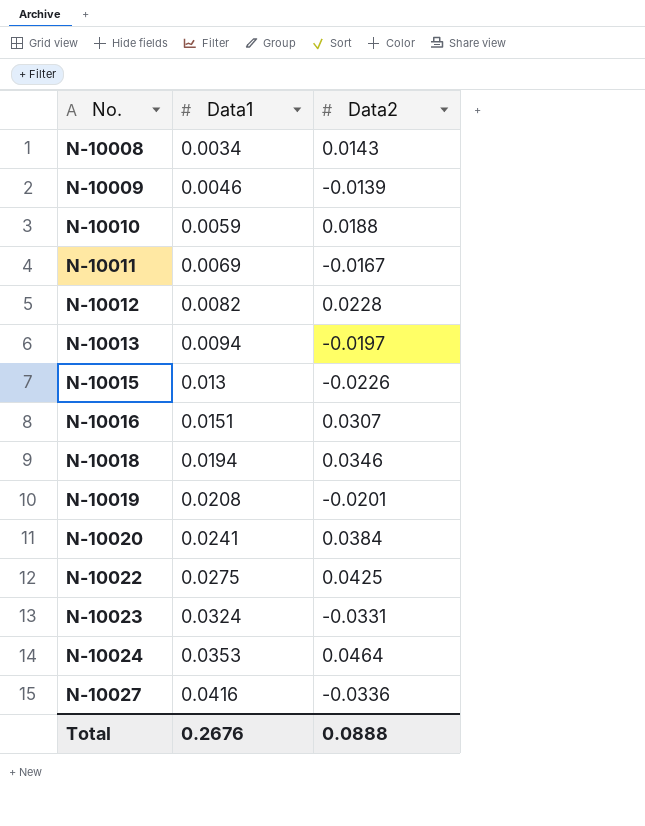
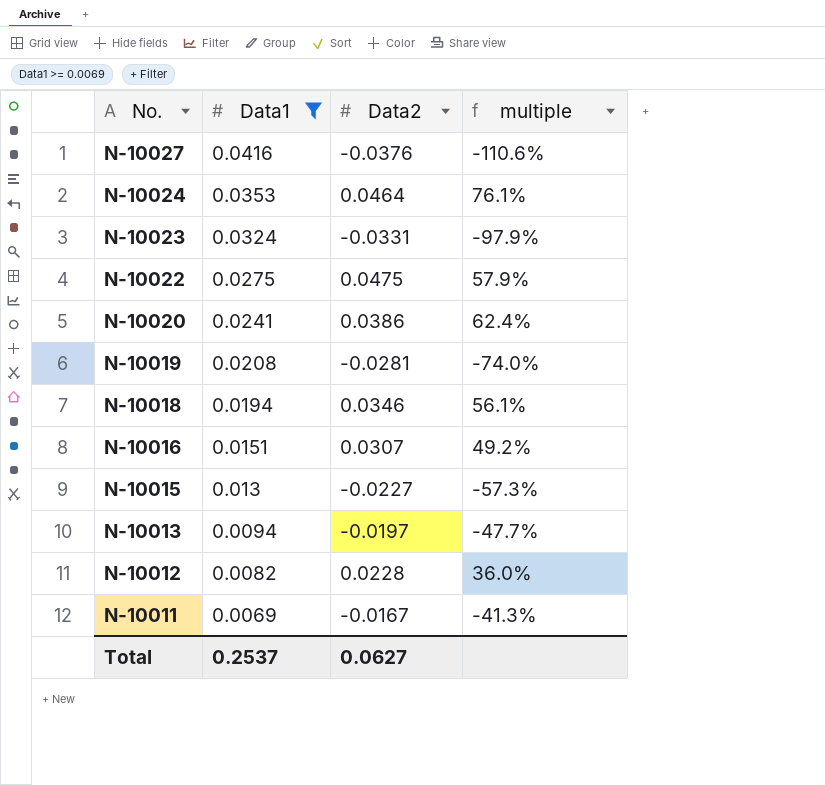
filter: none -> Data1 >= 0.0069
row order: No. ascending -> No. descending
column multiple | formula: none -> [Data1] / [Data2]
N-10027 | Data2: -0.0336 -> -0.0376
N-10022 | Data2: 0.0425 -> 0.0475
N-10020 | Data2: 0.0384 -> 0.0386
N-10019 | Data2: -0.0201 -> -0.0281
N-10015 | Data2: -0.0226 -> -0.0227
Total | Data1: 0.2676 -> 0.2537
Total | Data2: 0.0888 -> 0.0627

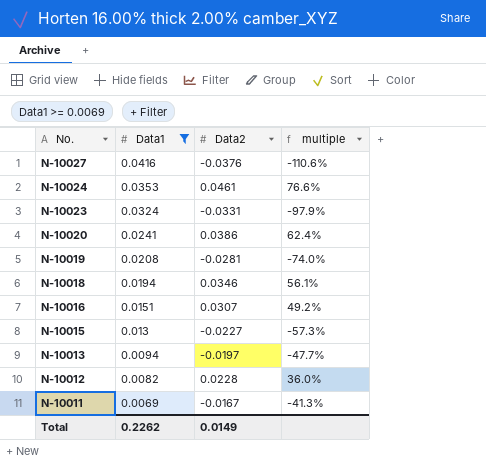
row N-10022: 0.0275 | 0.0475 | 57.9% -> none
N-10024 | Data2: 0.0464 -> 0.0461
N-10024 | multiple: 76.1% -> 76.6%
Total | Data1: 0.2537 -> 0.2262
Total | Data2: 0.0627 -> 0.0149

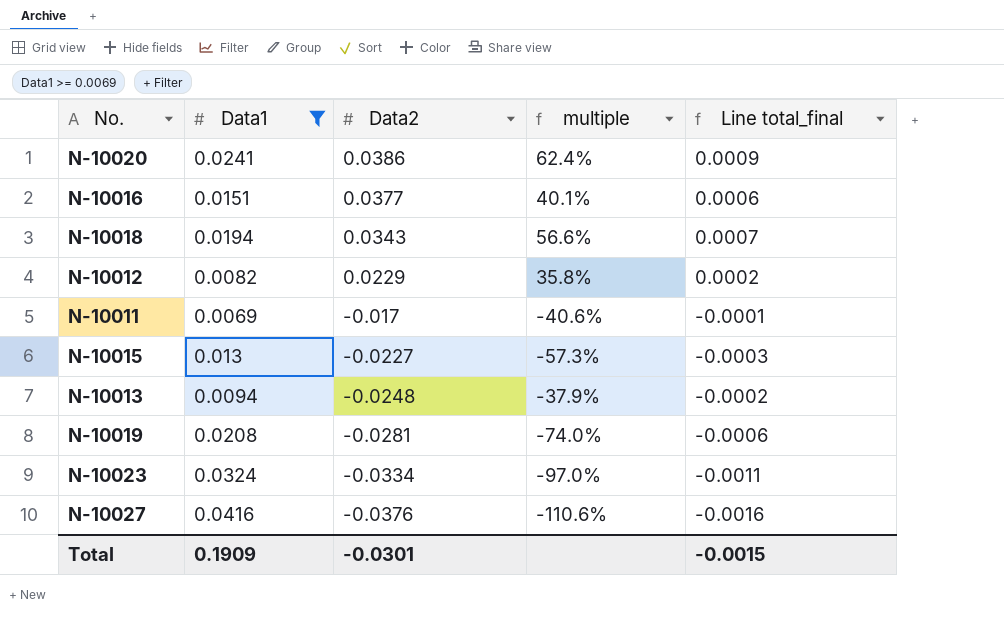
row order: No. descending -> Data2 descending
column Line total_final | formula: none -> [Data1] * [Data2]
row N-10024: 0.0353 | 0.0461 | 76.6% -> none
N-10016 | Data2: 0.0307 -> 0.0377
N-10016 | multiple: 49.2% -> 40.1%
N-10018 | Data2: 0.0346 -> 0.0343
N-10018 | multiple: 56.1% -> 56.6%
N-10012 | Data2: 0.0228 -> 0.0229
N-10012 | multiple: 36.0% -> 35.8%
N-10011 | Data2: -0.0167 -> -0.017
N-10011 | multiple: -41.3% -> -40.6%
N-10013 | Data2: -0.0197 -> -0.0248
N-10013 | multiple: -47.7% -> -37.9%
N-10023 | Data2: -0.0331 -> -0.0334
N-10023 | multiple: -97.9% -> -97.0%
Total | Data1: 0.2262 -> 0.1909
Total | Data2: 0.0149 -> -0.0301

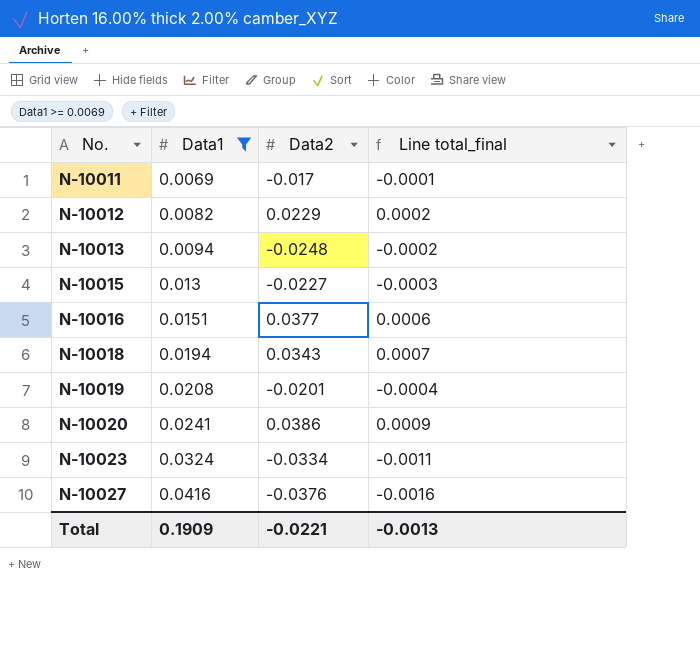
row order: Data2 descending -> No. ascending
column multiple | formula: [Data1] / [Data2] -> none
N-10019 | Data2: -0.0281 -> -0.0201
N-10019 | Line total_final: -0.0006 -> -0.0004
Total | Data2: -0.0301 -> -0.0221
Total | Line total_final: -0.0015 -> -0.0013

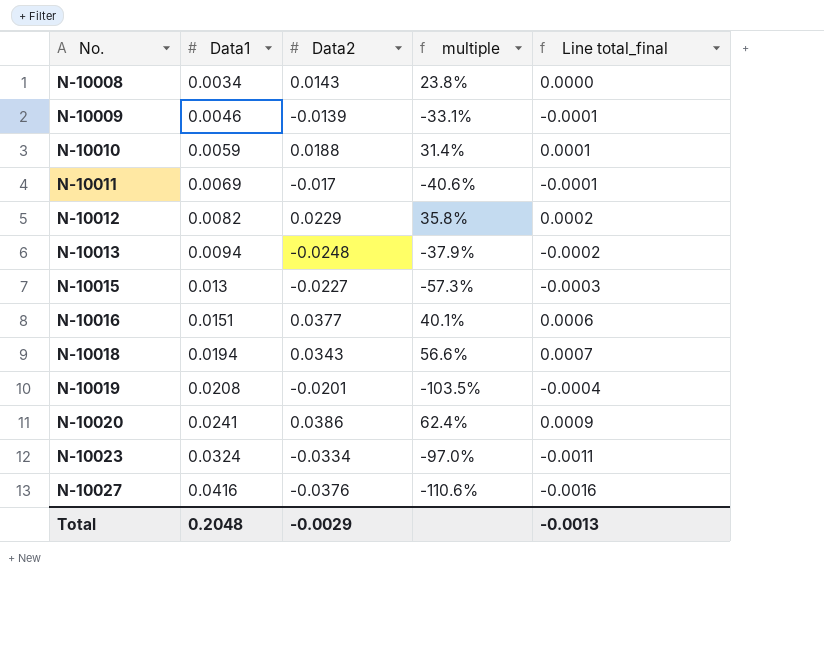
filter: Data1 >= 0.0069 -> none
column multiple | formula: none -> [Data1] / [Data2]
Total | Data1: 0.1909 -> 0.2048
Total | Data2: -0.0221 -> -0.0029

